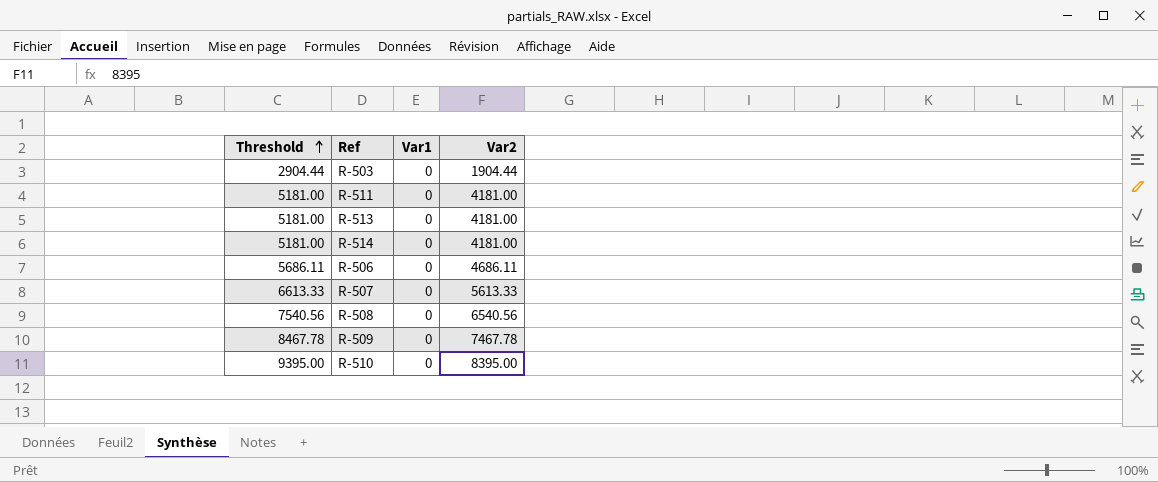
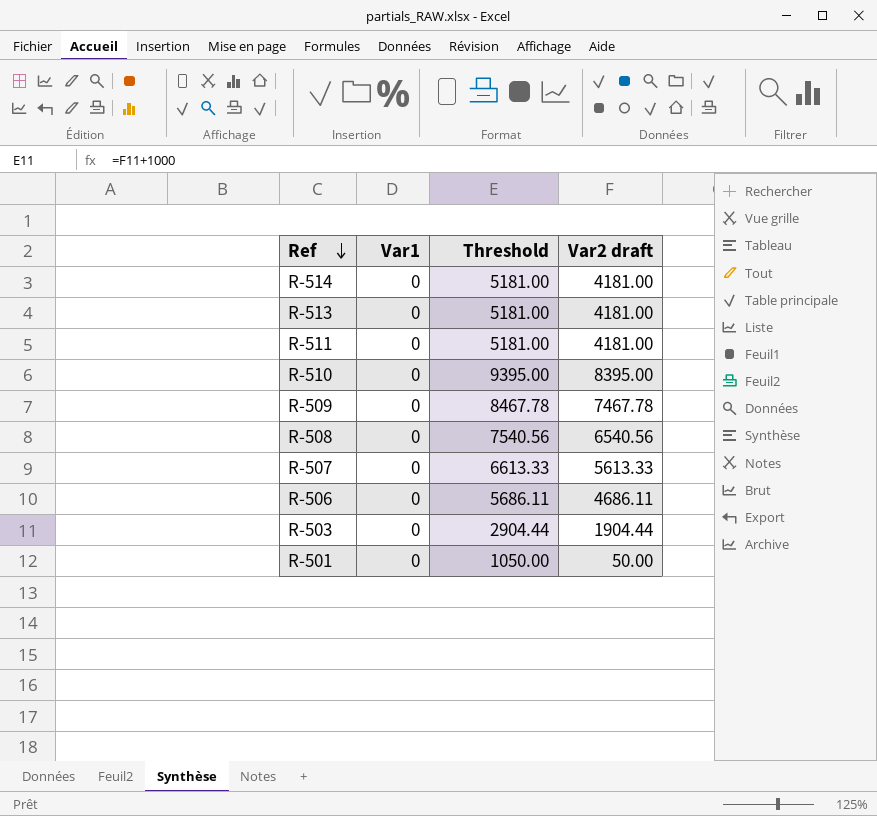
row order: Threshold ascending -> Ref descending
column Threshold | position: 1 -> 3
column name: Var2 -> Var2 draft
row R-501: none -> 0 | 1050.00 | 50.00

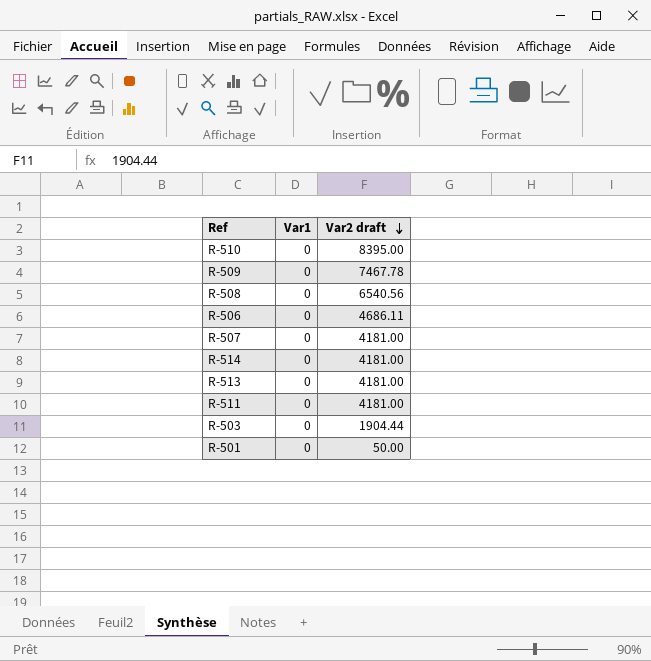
row order: Ref descending -> Var2 draft descending
column Threshold | formula: [Var2 draft] + 1000 -> none
R-507 | Var2 draft: 5613.33 -> 4181.00

